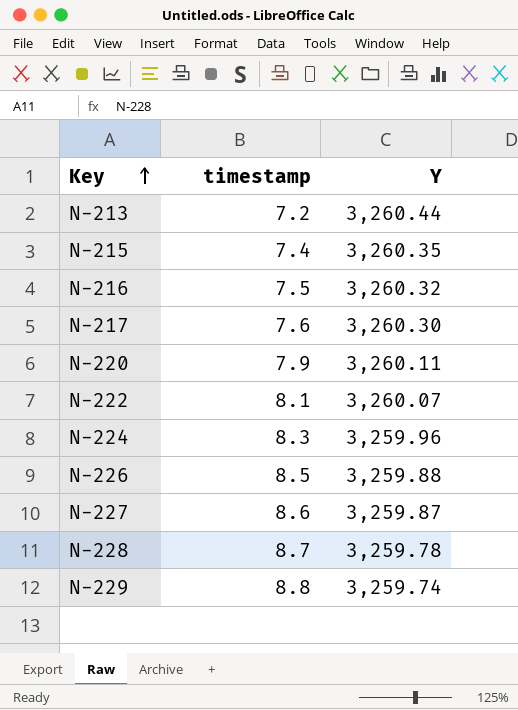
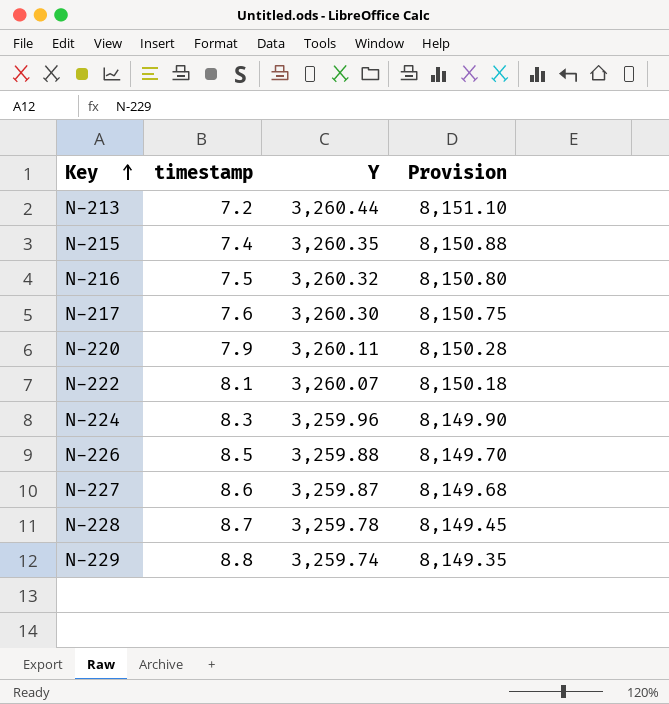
column Provision | formula: none -> [Y] * 2.5

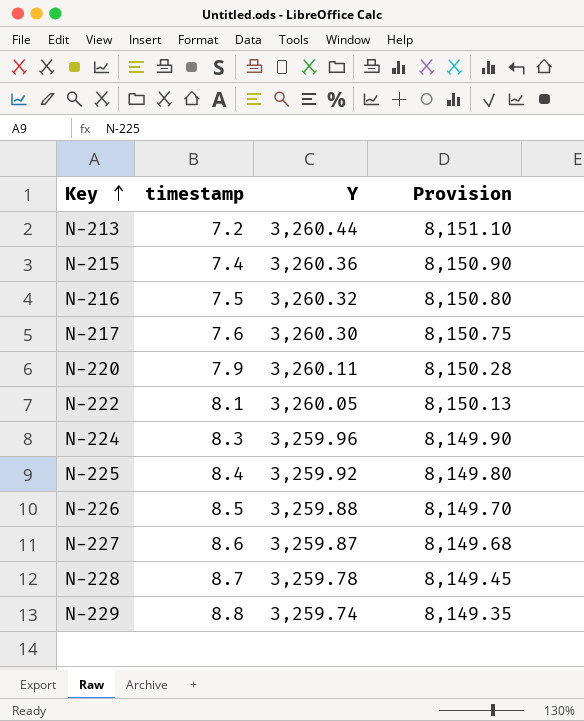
N-215 | Y: 3,260.35 -> 3,260.36
N-215 | Provision: 8,150.88 -> 8,150.90
N-222 | Y: 3,260.07 -> 3,260.05
N-222 | Provision: 8,150.18 -> 8,150.13
row N-225: none -> 8.4 | 3,259.92 | 8,149.80

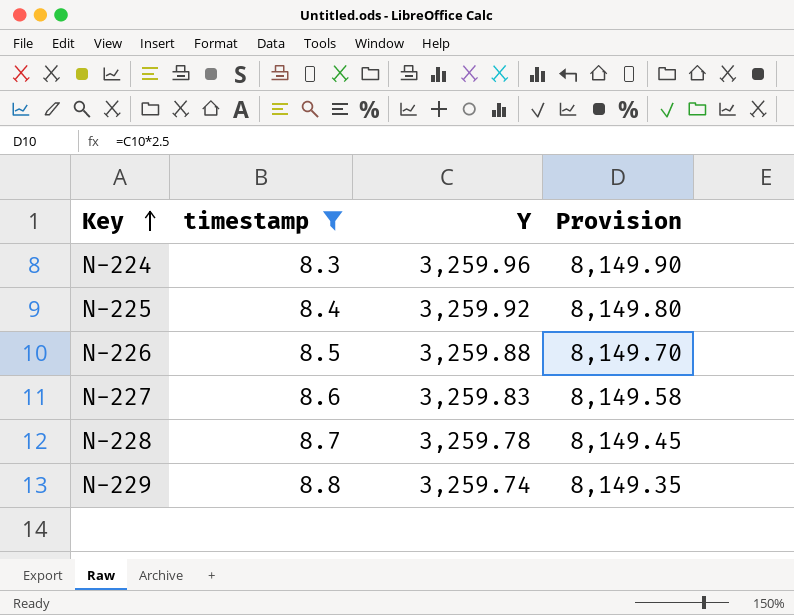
filter: none -> timestamp >= 8.3
N-227 | Y: 3,259.87 -> 3,259.83
N-227 | Provision: 8,149.68 -> 8,149.58

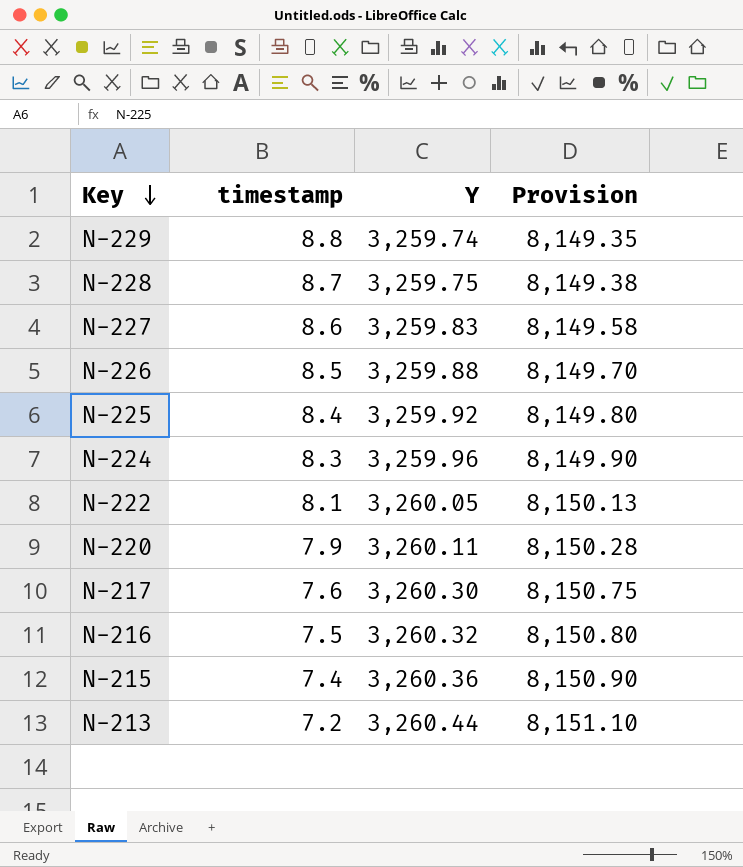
filter: timestamp >= 8.3 -> none
row order: Key ascending -> Key descending
N-228 | Y: 3,259.78 -> 3,259.75
N-228 | Provision: 8,149.45 -> 8,149.38

